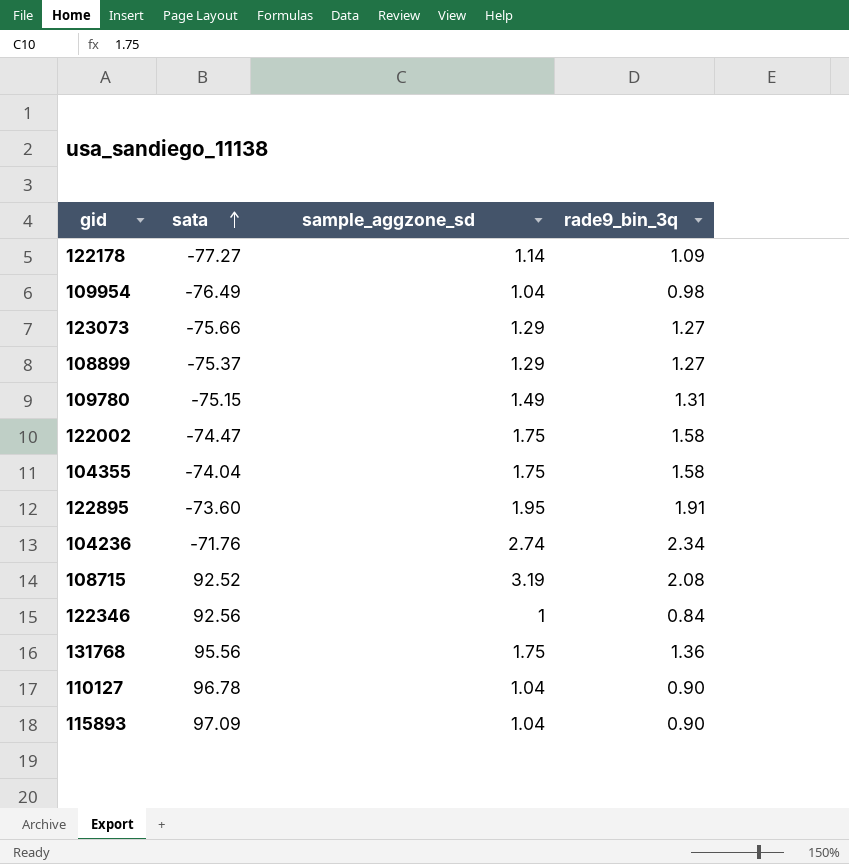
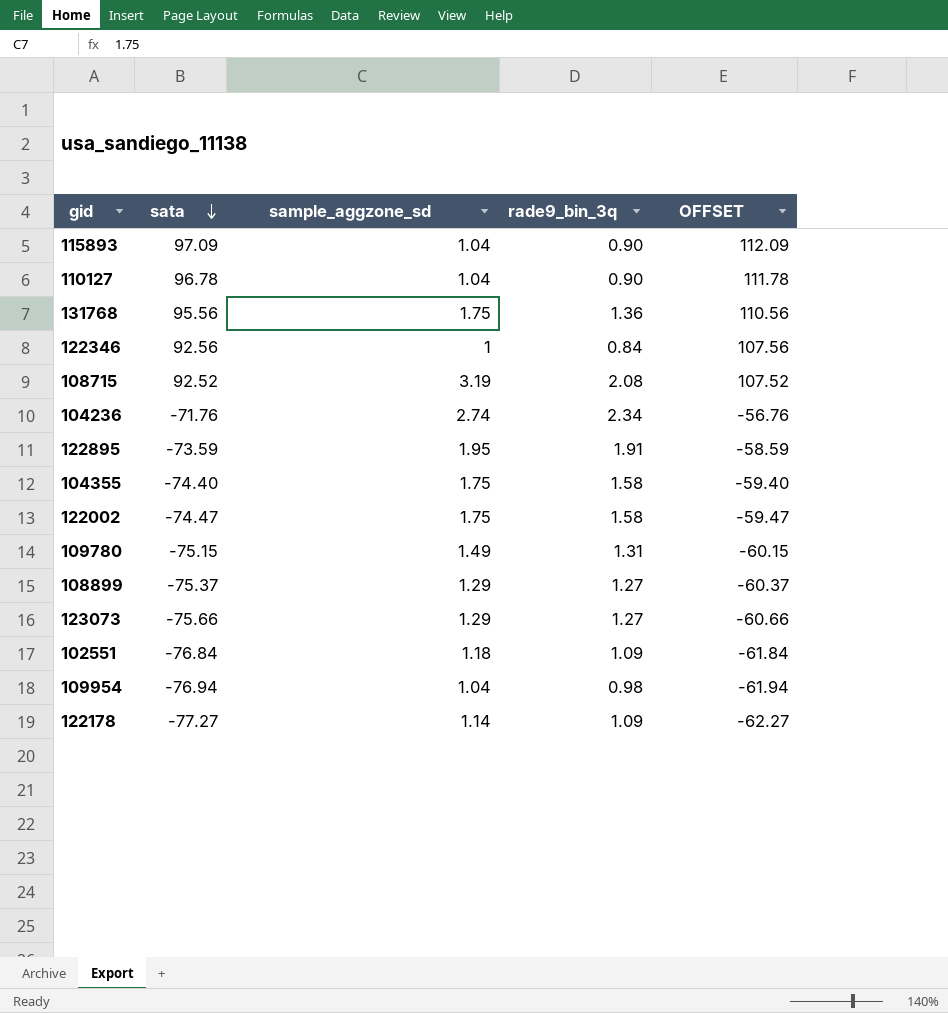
row order: sata ascending -> sata descending
column OFFSET | formula: none -> [sata] + 15
122895 | sata: -73.60 -> -73.59
104355 | sata: -74.04 -> -74.40
row 102551: none -> -76.84 | 1.18 | 1.09 | -61.84
109954 | sata: -76.49 -> -76.94

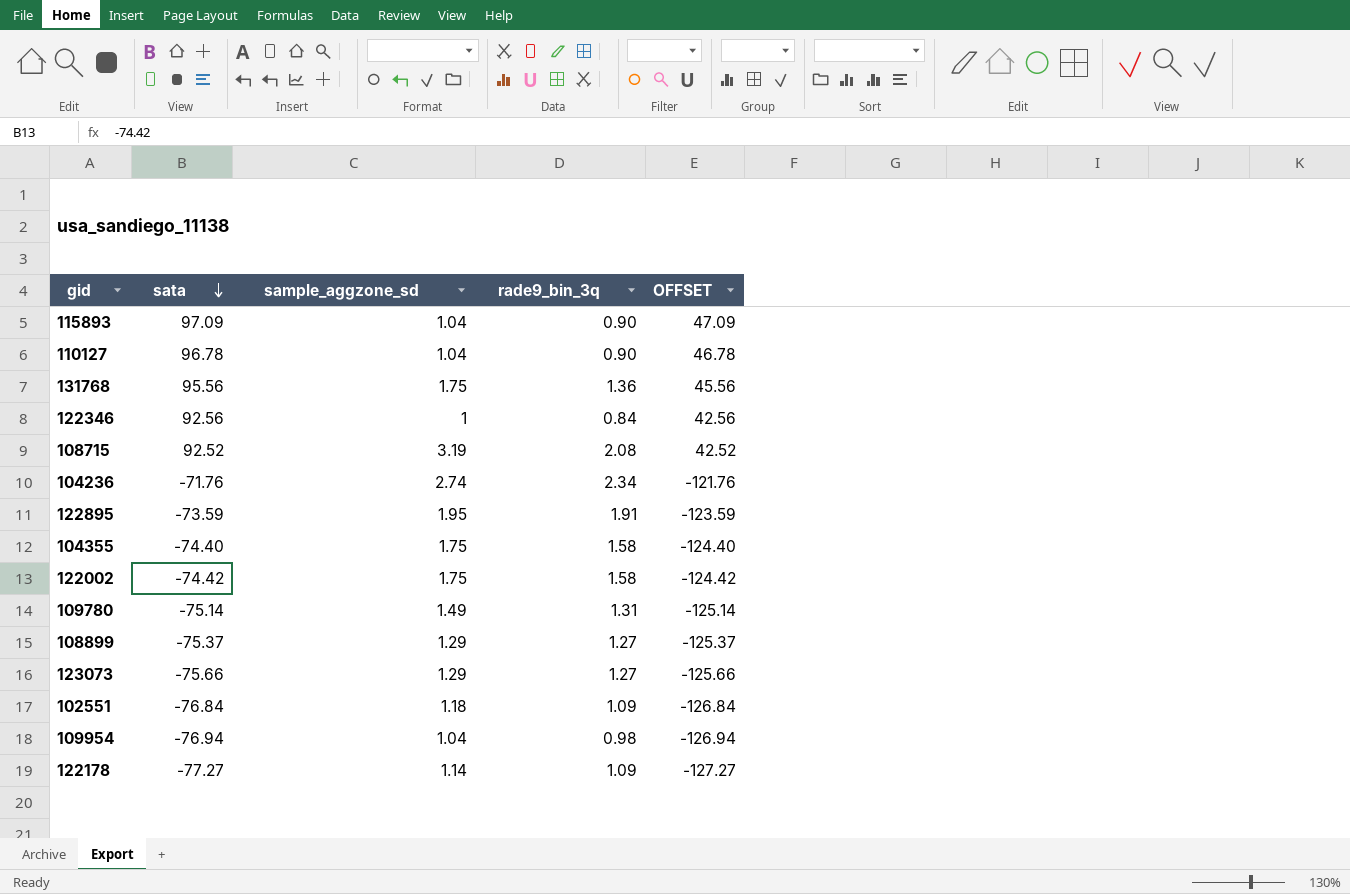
column OFFSET | formula: [sata] + 15 -> [sata] - 50
122002 | sata: -74.47 -> -74.42
109780 | sata: -75.15 -> -75.14

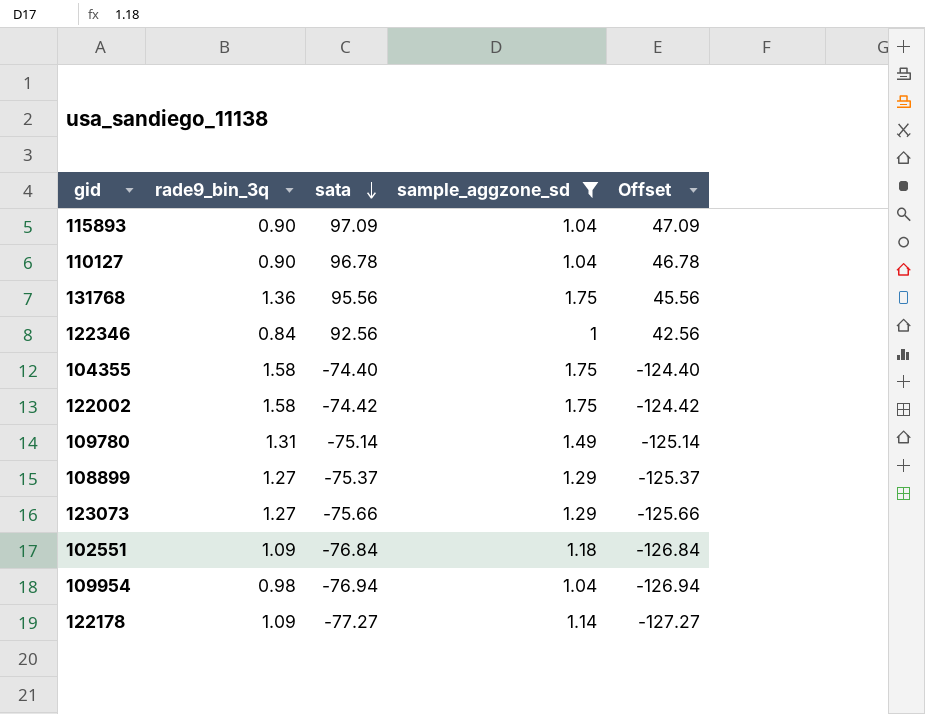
filter: none -> sample_aggzone_sd <= 1.75
column rade9_bin_3q | position: 4 -> 2
column name: OFFSET -> Offset

